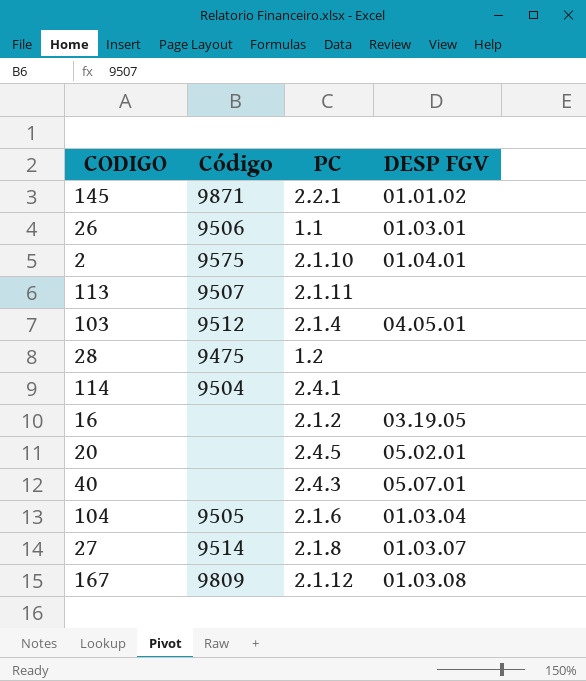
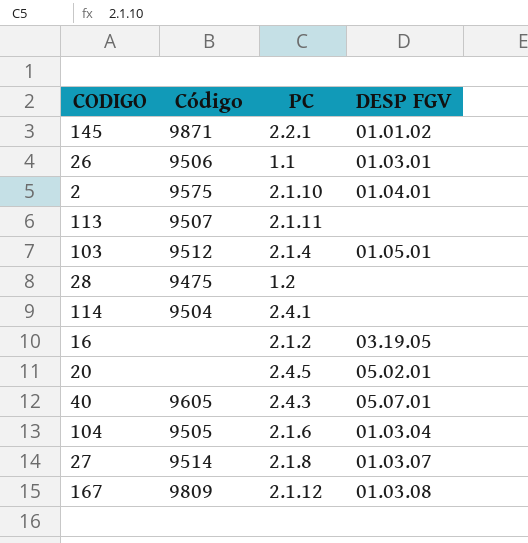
103 | DESP FGV: 04.05.01 -> 01.05.01
40 | Código: none -> 9605

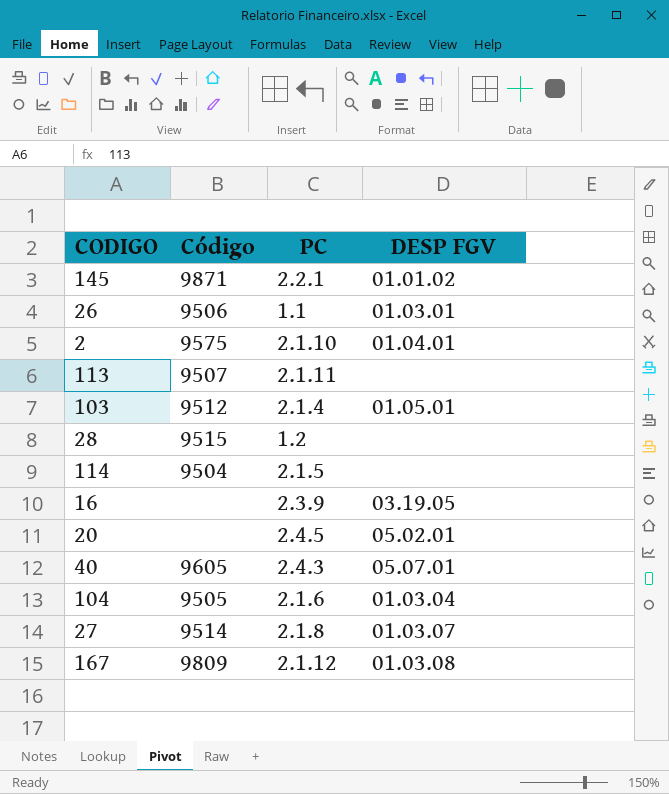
28 | Código: 9475 -> 9515
114 | PC: 2.4.1 -> 2.1.5
16 | PC: 2.1.2 -> 2.3.9

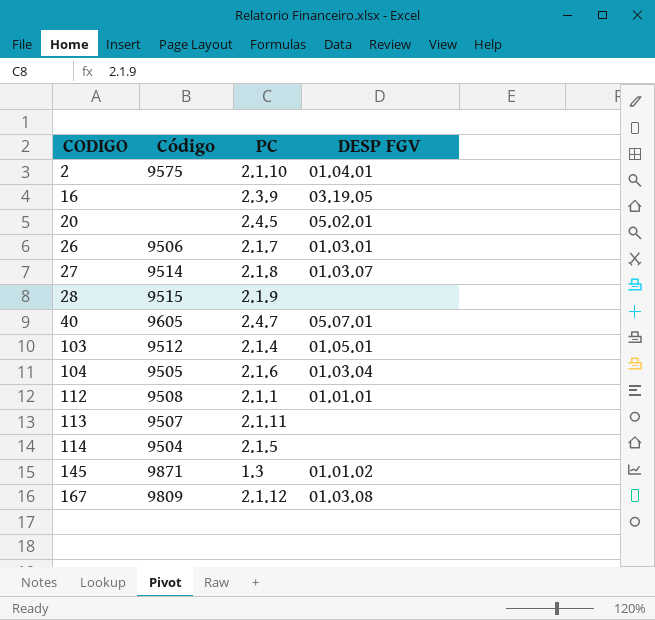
row order: none -> CODIGO ascending
26 | PC: 1.1 -> 2.1.7
28 | PC: 1.2 -> 2.1.9
40 | PC: 2.4.3 -> 2.4.7
row 112: none -> 9508 | 2.1.1 | 01.01.01
145 | PC: 2.2.1 -> 1.3

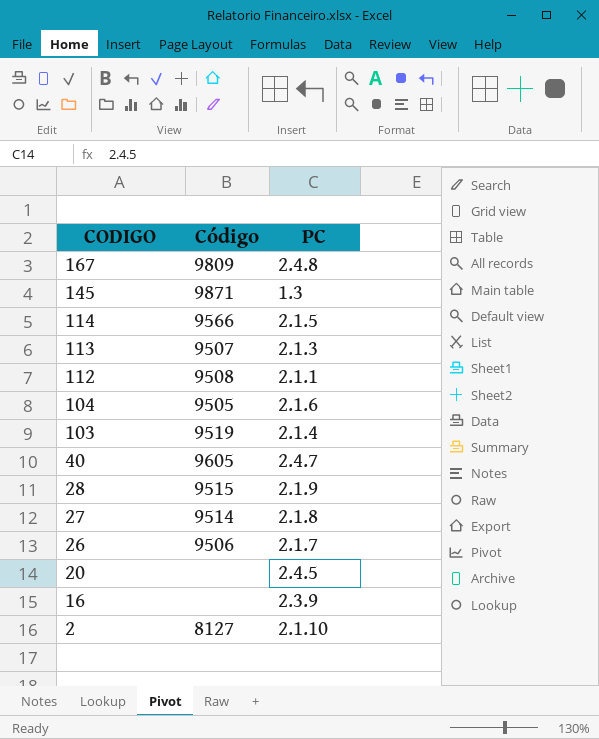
row order: CODIGO ascending -> CODIGO descending
column DESP FGV | position: 4 -> none
167 | PC: 2.1.12 -> 2.4.8
114 | Código: 9504 -> 9566
113 | PC: 2.1.11 -> 2.1.3
103 | Código: 9512 -> 9519
2 | Código: 9575 -> 8127

